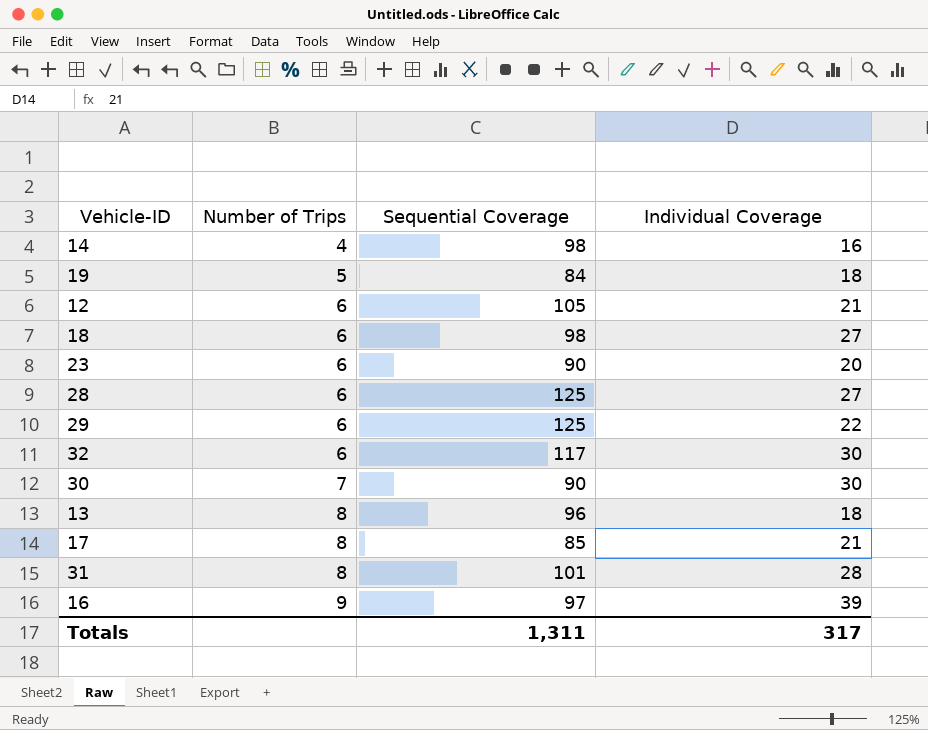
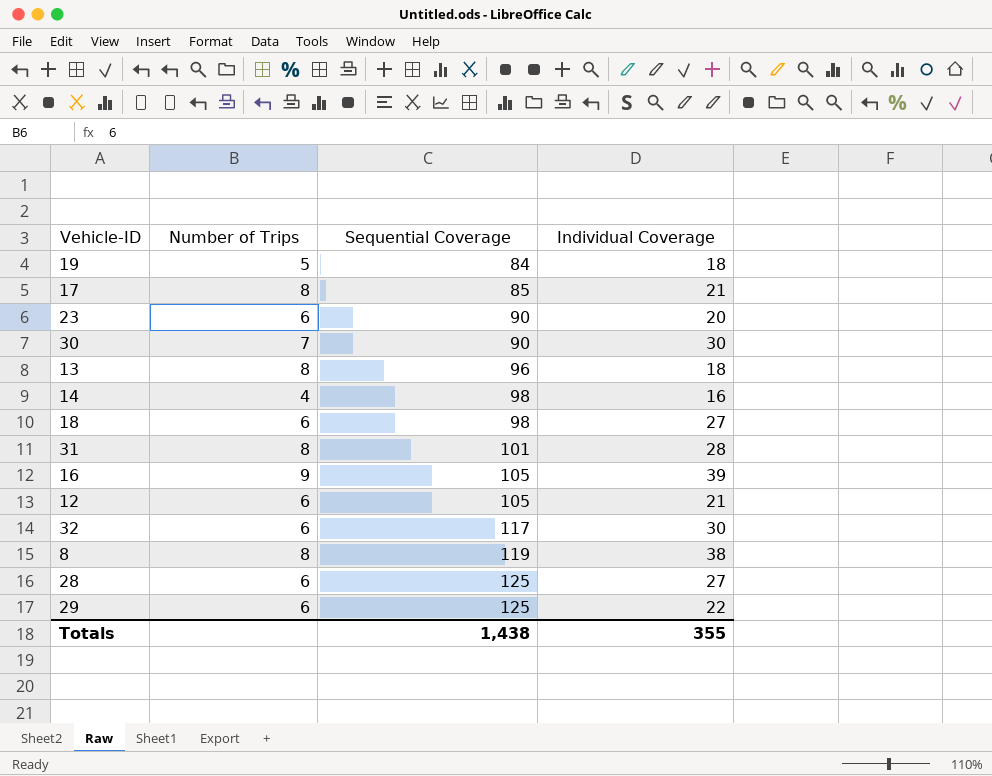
row order: Number of Trips ascending -> Sequential Coverage ascending
16 | Sequential Coverage: 97 -> 105
row 8: none -> 8 | 119 | 38
Totals | Sequential Coverage: 1,311 -> 1,438
Totals | Individual Coverage: 317 -> 355

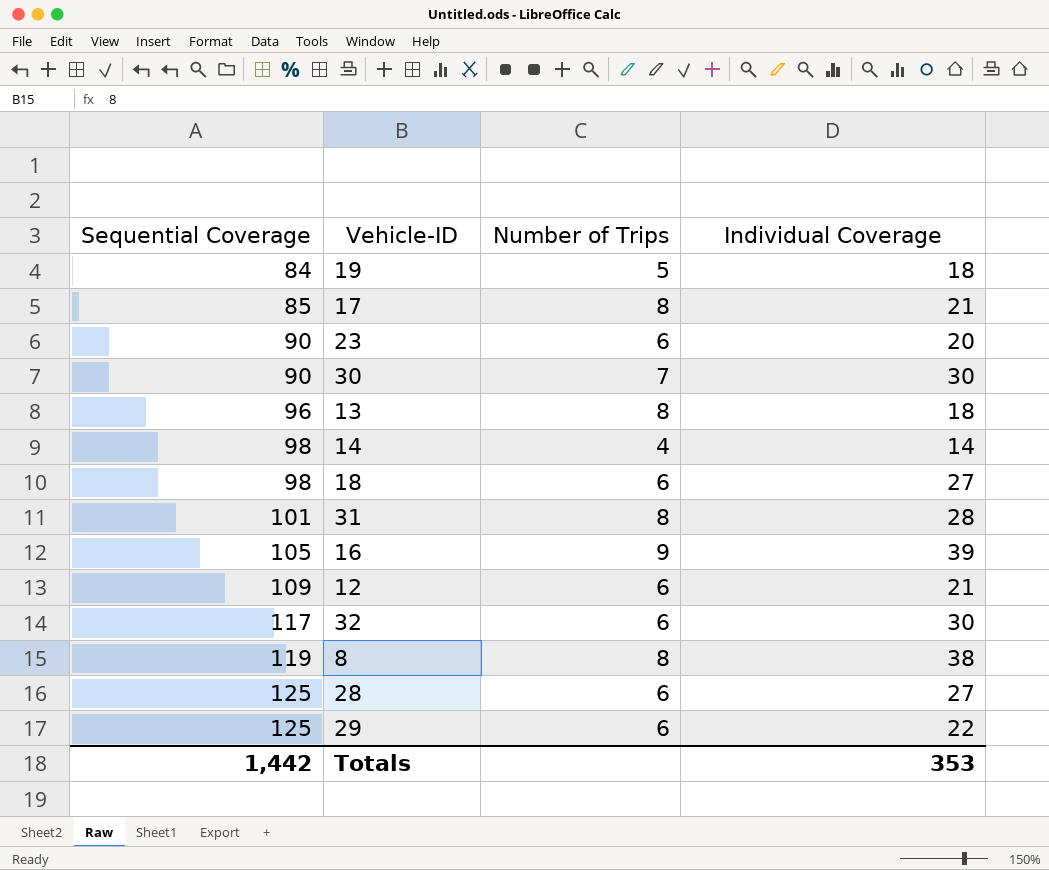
column Sequential Coverage | position: 3 -> 1
14 | Individual Coverage: 16 -> 14
12 | Sequential Coverage: 105 -> 109
Totals | Sequential Coverage: 1,438 -> 1,442
Totals | Individual Coverage: 355 -> 353

